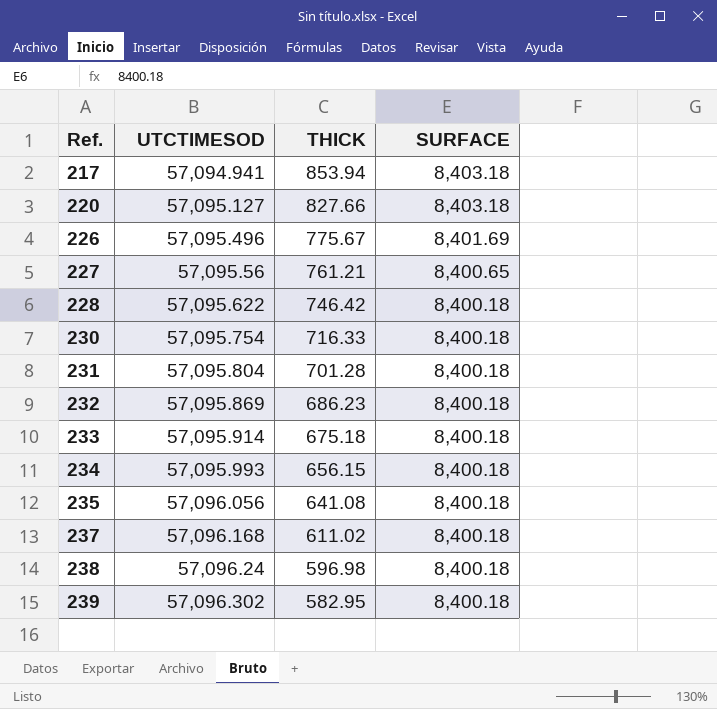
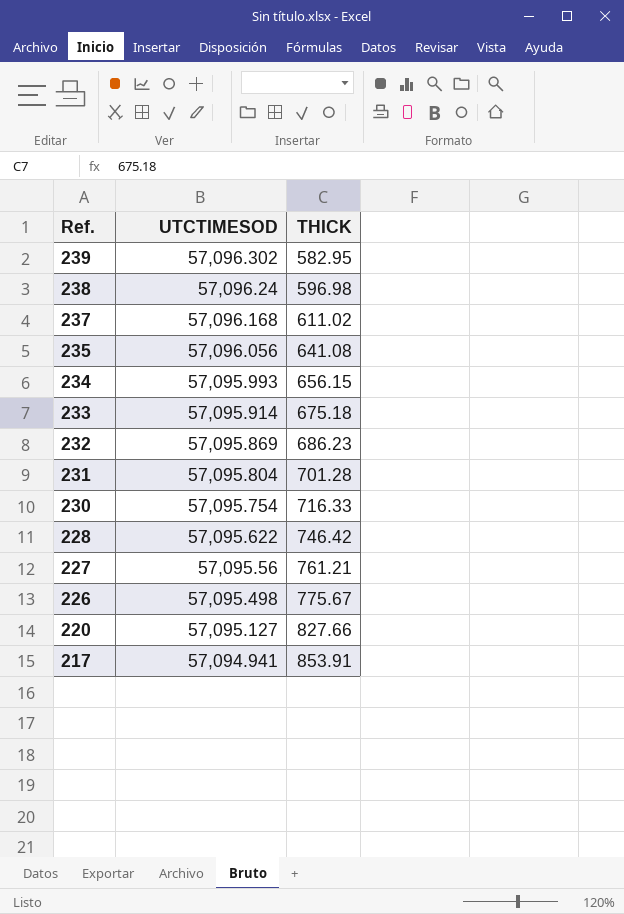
row order: Ref. ascending -> Ref. descending
column SURFACE | position: 4 -> none
226 | UTCTIMESOD: 57,095.496 -> 57,095.498
217 | THICK: 853.94 -> 853.91

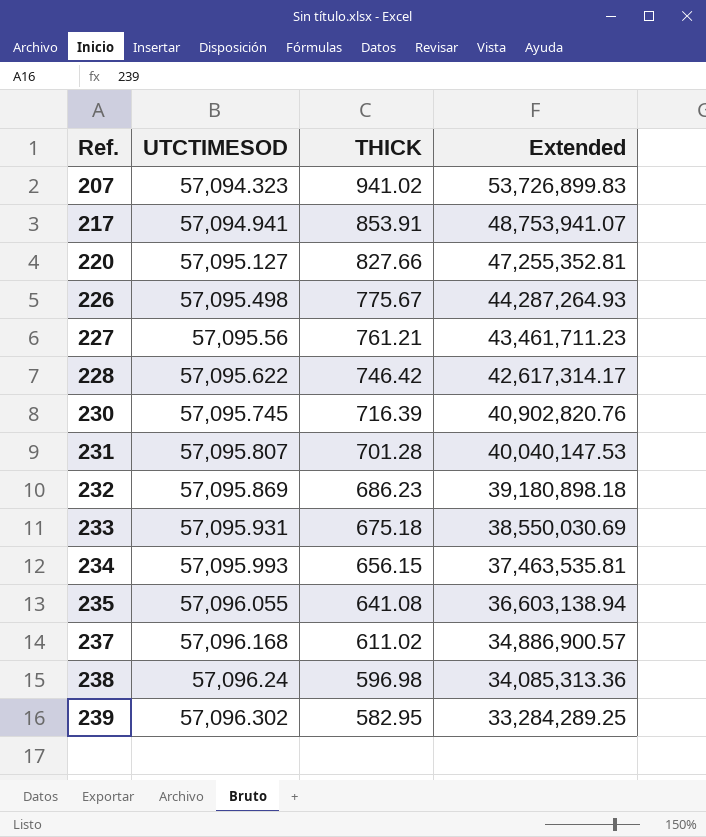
row order: Ref. descending -> Ref. ascending
column Extended | formula: none -> [UTCTIMESOD] * [THICK]
row 207: none -> 57,094.323 | 941.02 | 53,726,899.83
230 | UTCTIMESOD: 57,095.754 -> 57,095.745
230 | THICK: 716.33 -> 716.39
231 | UTCTIMESOD: 57,095.804 -> 57,095.807
233 | UTCTIMESOD: 57,095.914 -> 57,095.931
235 | UTCTIMESOD: 57,096.056 -> 57,096.055

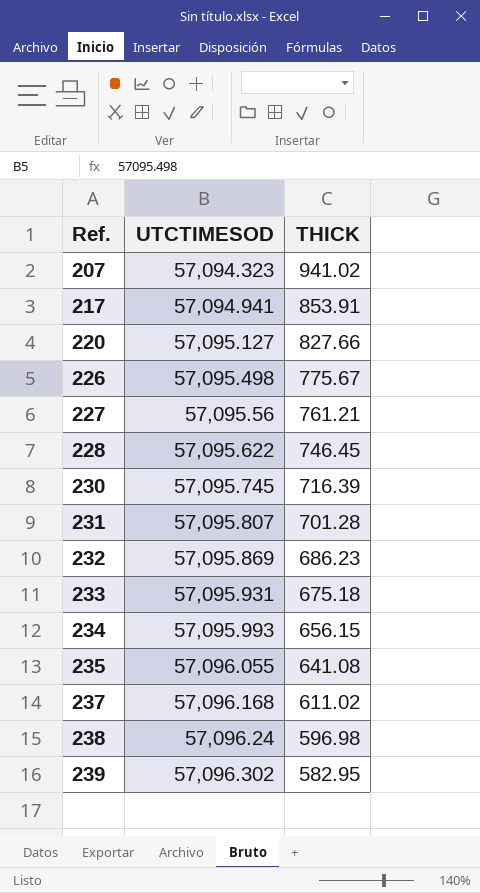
column Extended | formula: [UTCTIMESOD] * [THICK] -> none
228 | THICK: 746.42 -> 746.45

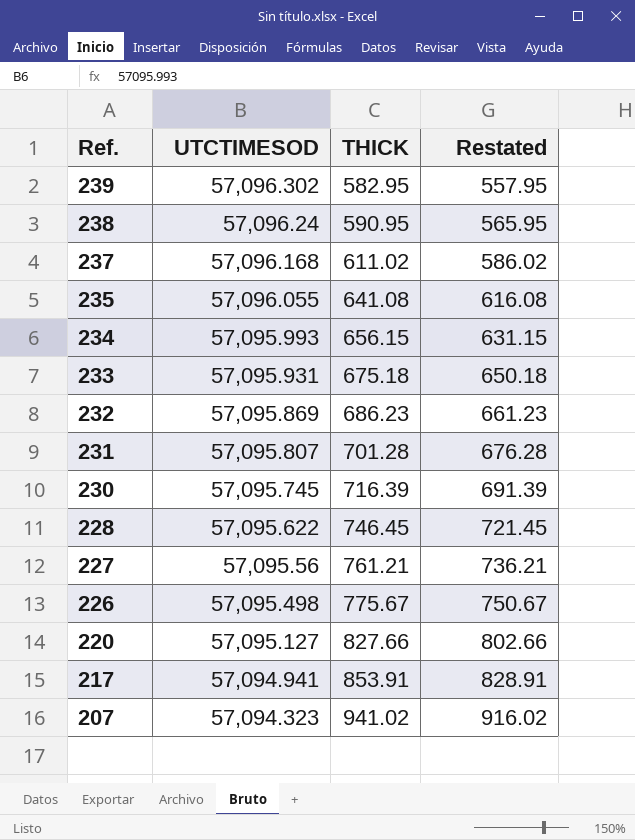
row order: Ref. ascending -> Ref. descending
column Restated | formula: none -> [THICK] - 25
238 | THICK: 596.98 -> 590.95

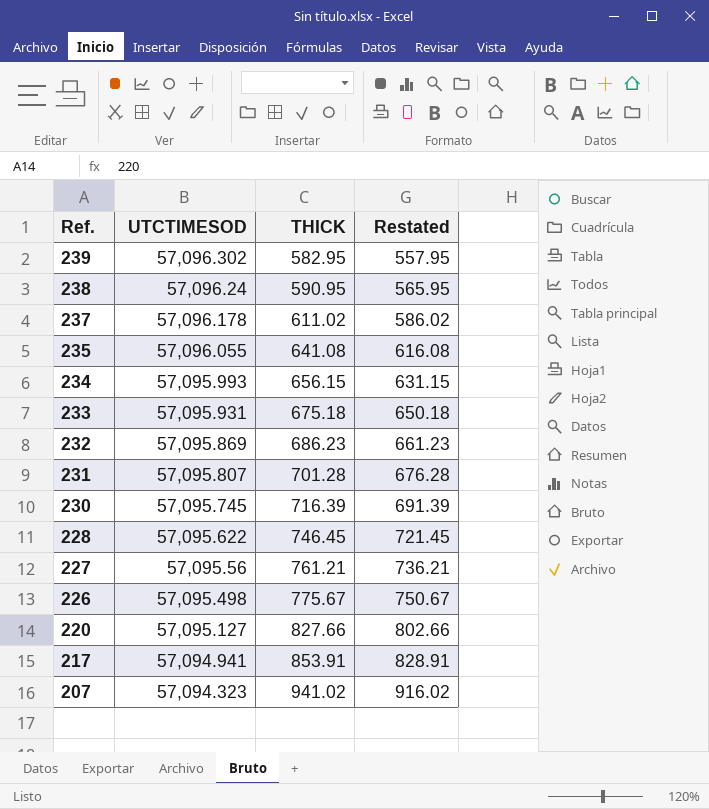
237 | UTCTIMESOD: 57,096.168 -> 57,096.178

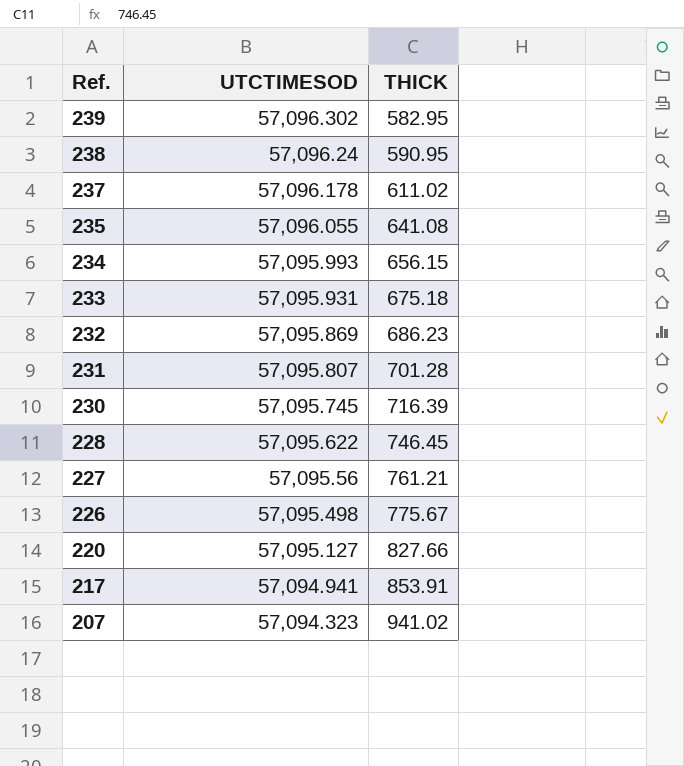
column Restated | formula: [THICK] - 25 -> none

